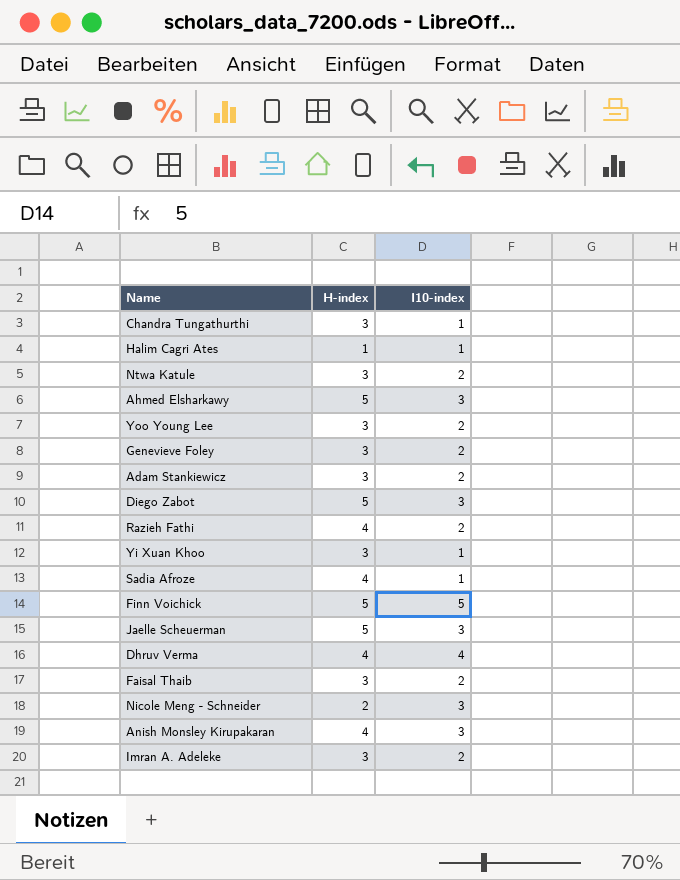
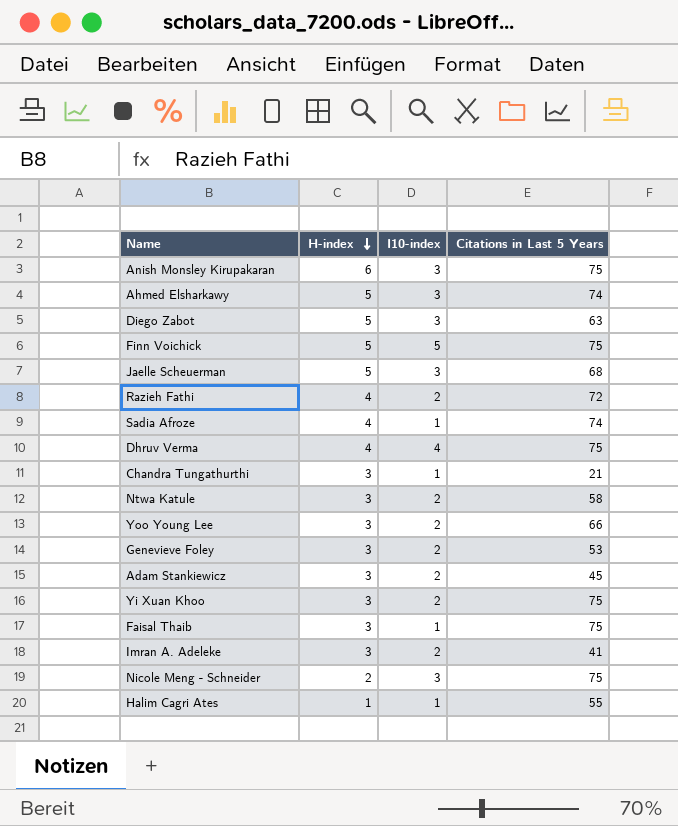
row order: none -> H-index descending
column Citations in Last 5 Years | position: none -> 4
Anish Monsley Kirupakaran | H-index: 4 -> 6
Yi Xuan Khoo | I10-index: 1 -> 2
Faisal Thaib | I10-index: 2 -> 1

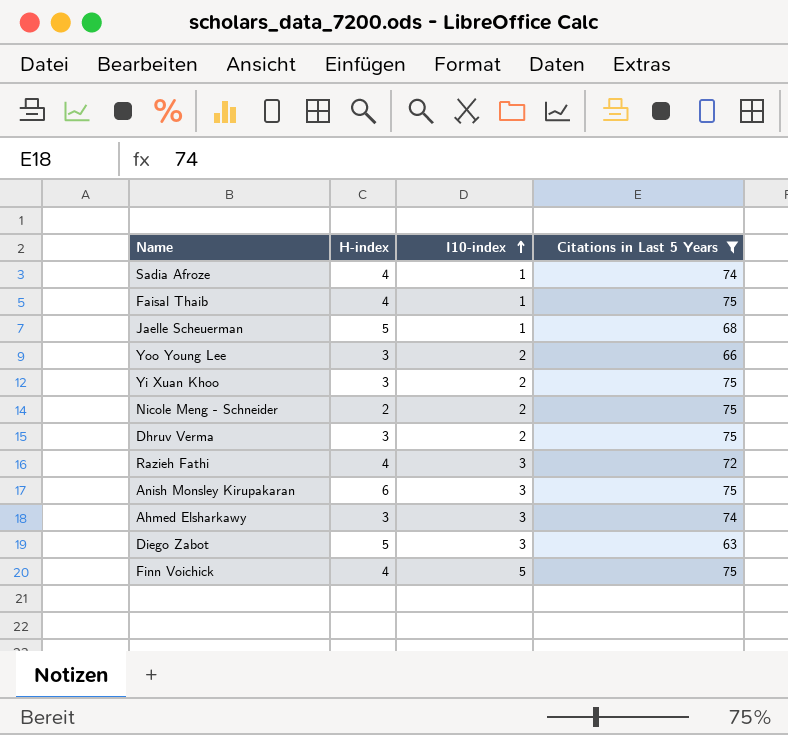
filter: none -> Citations in Last 5 Years >= 63
row order: H-index descending -> I10-index ascending
Faisal Thaib | H-index: 3 -> 4
Jaelle Scheuerman | I10-index: 3 -> 1
Nicole Meng - Schneider | I10-index: 3 -> 2
Dhruv Verma | H-index: 4 -> 3
Dhruv Verma | I10-index: 4 -> 2
Razieh Fathi | I10-index: 2 -> 3
Ahmed Elsharkawy | H-index: 5 -> 3
Finn Voichick | H-index: 5 -> 4

